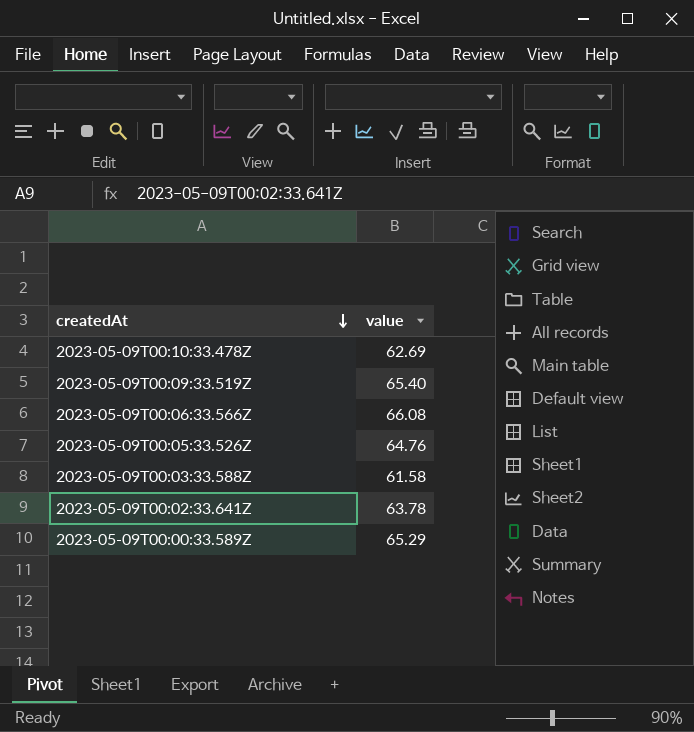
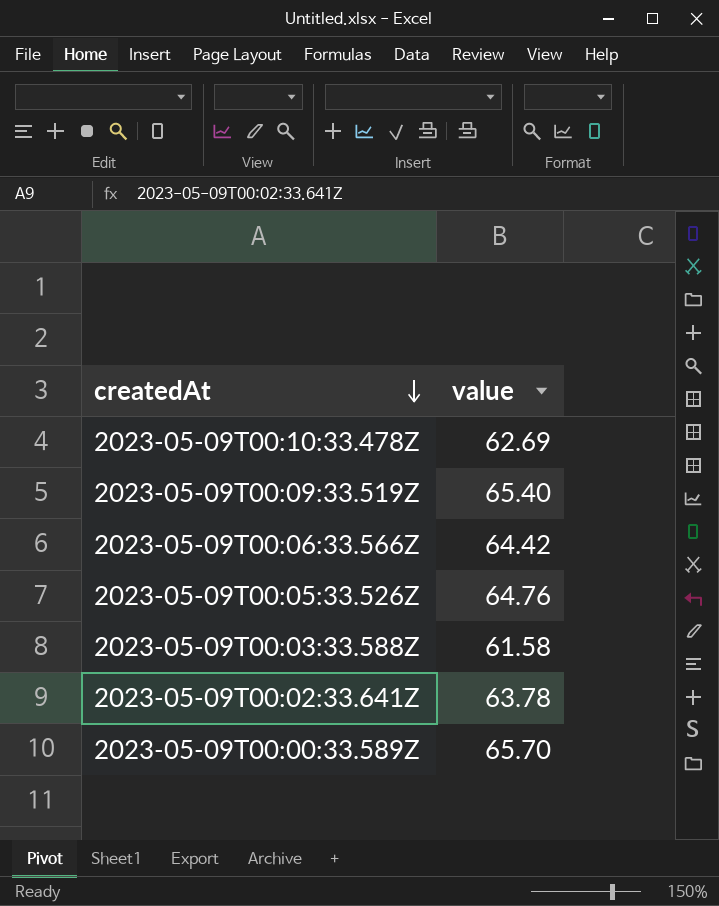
2023-05-09T00:06:33.566Z | value: 66.08 -> 64.42
2023-05-09T00:00:33.589Z | value: 65.29 -> 65.70

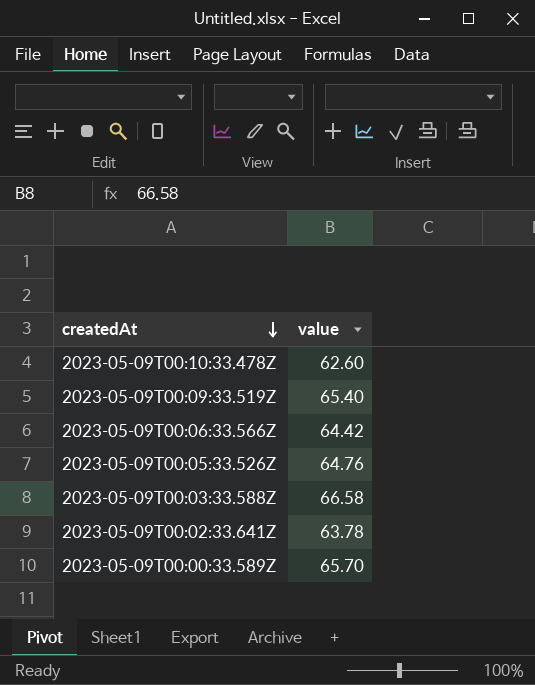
2023-05-09T00:10:33.478Z | value: 62.69 -> 62.60
2023-05-09T00:03:33.588Z | value: 61.58 -> 66.58

